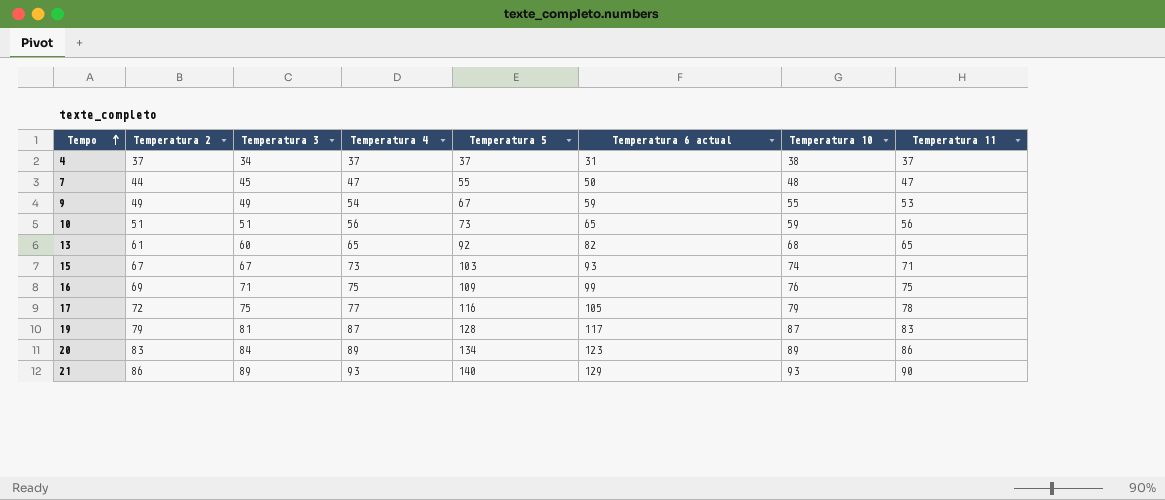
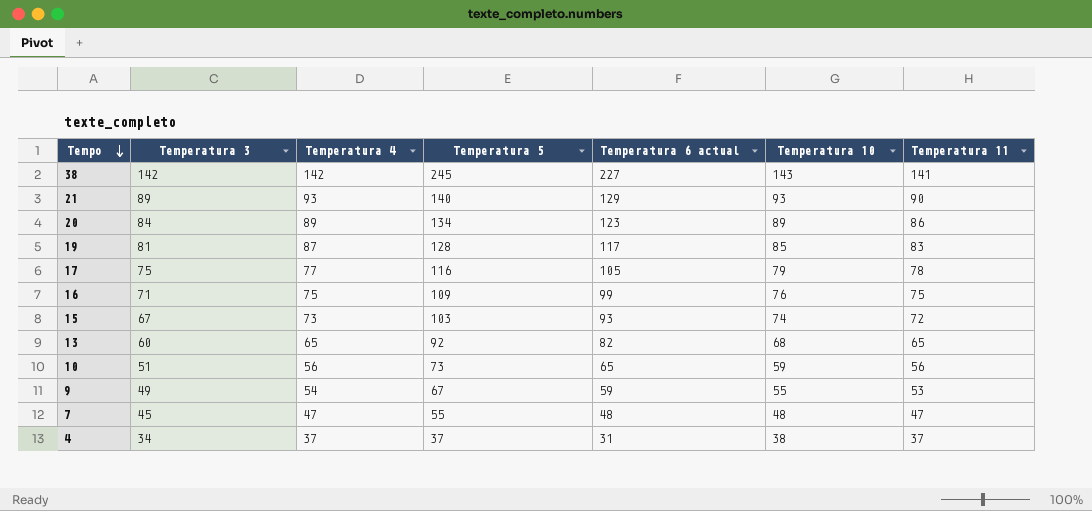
row order: Tempo ascending -> Tempo descending
column Temperatura 2 | position: 2 -> none
row 38: none -> 142 | 142 | 245 | 227 | 143 | 141
19 | Temperatura 10: 87 -> 85
15 | Temperatura 11: 71 -> 72
7 | Temperatura 6 actual: 50 -> 48

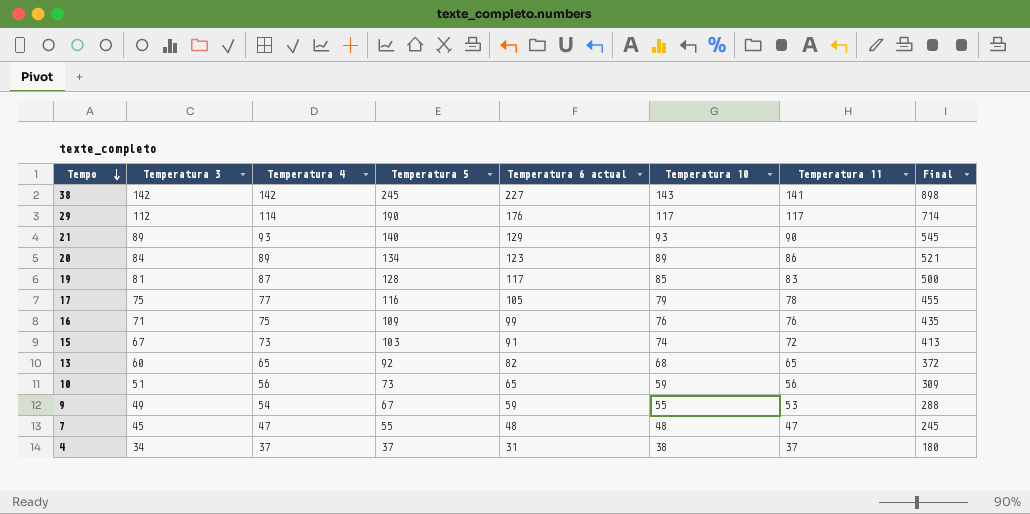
column Final | formula: none -> [Temperatura 4] + [Temperatura 5] + [Temperatura 6 actual] + [Temperatura 10] + [Temperatura 11]
row 29: none -> 112 | 114 | 190 | 176 | 117 | 117 | 714
16 | Temperatura 11: 75 -> 76
15 | Temperatura 6 actual: 93 -> 91

